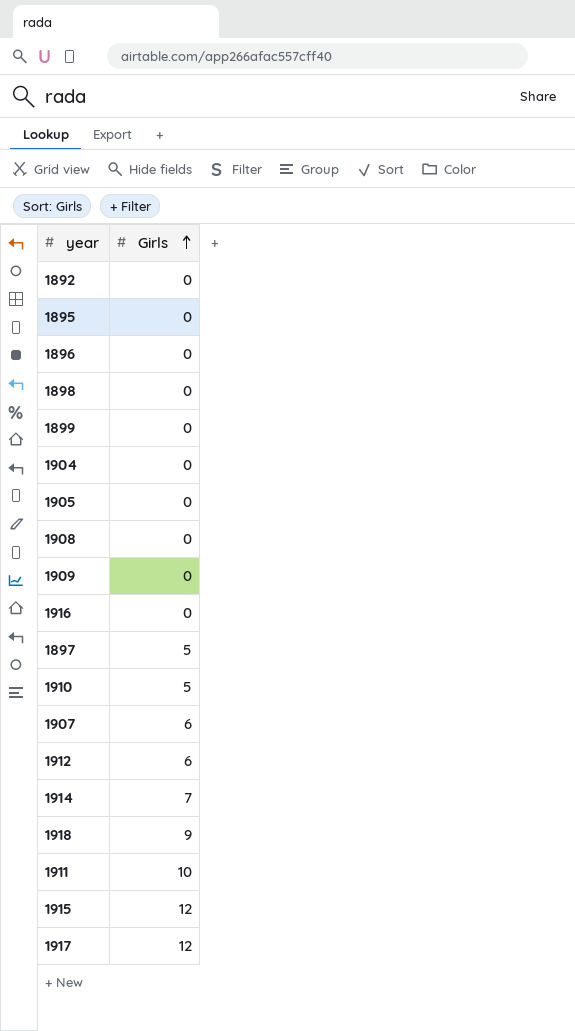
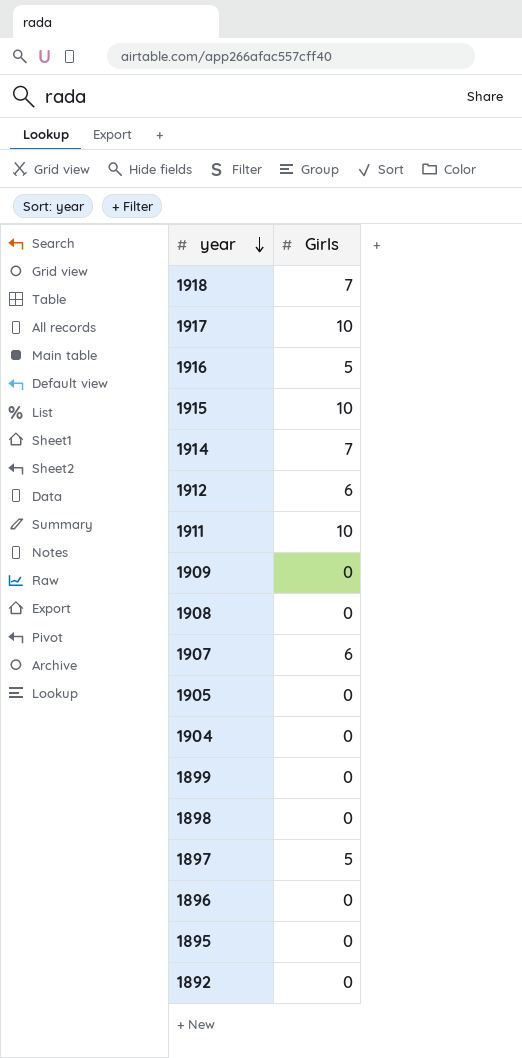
row order: Girls ascending -> year descending
row 1910: 5 -> none
1918 | Girls: 9 -> 7
1917 | Girls: 12 -> 10
1916 | Girls: 0 -> 5
1915 | Girls: 12 -> 10

